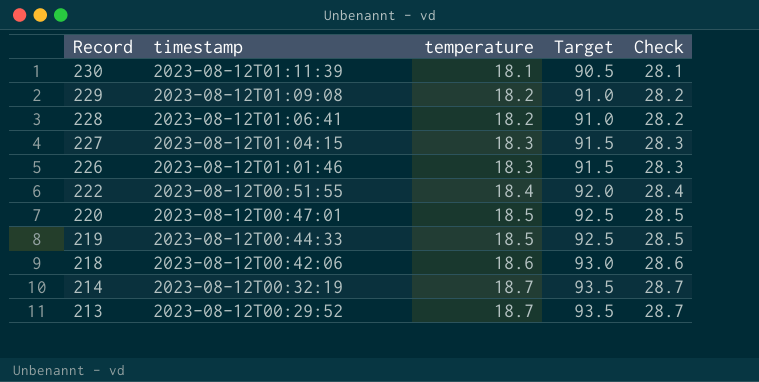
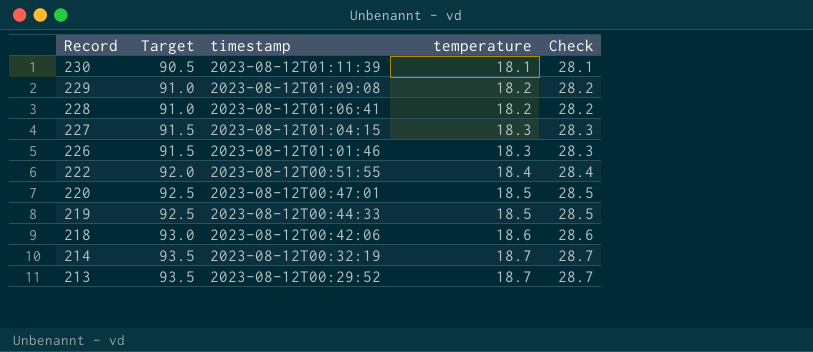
column Target | position: 4 -> 2

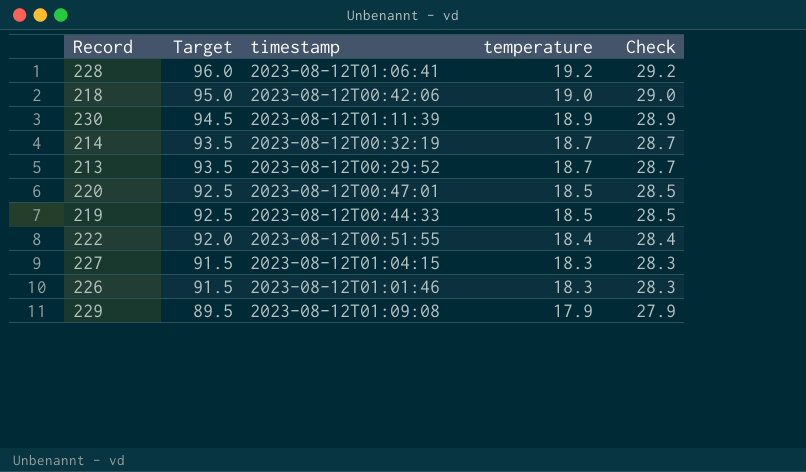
row order: Record descending -> Target descending
228 | Target: 91.0 -> 96.0
228 | temperature: 18.2 -> 19.2
228 | Check: 28.2 -> 29.2
218 | Target: 93.0 -> 95.0
218 | temperature: 18.6 -> 19.0
218 | Check: 28.6 -> 29.0
230 | Target: 90.5 -> 94.5
230 | temperature: 18.1 -> 18.9
230 | Check: 28.1 -> 28.9
229 | Target: 91.0 -> 89.5
229 | temperature: 18.2 -> 17.9
229 | Check: 28.2 -> 27.9

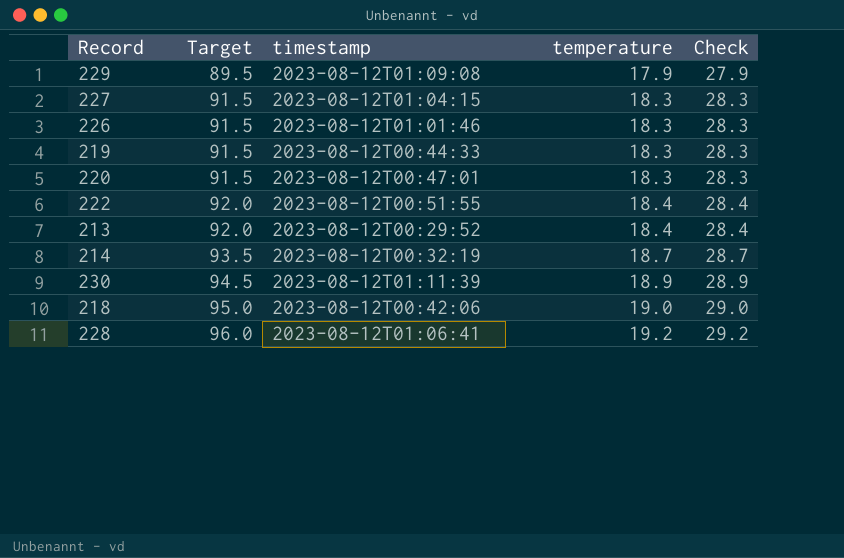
row order: Target descending -> Target ascending
219 | Target: 92.5 -> 91.5
219 | temperature: 18.5 -> 18.3
219 | Check: 28.5 -> 28.3
220 | Target: 92.5 -> 91.5
220 | temperature: 18.5 -> 18.3
220 | Check: 28.5 -> 28.3
213 | Target: 93.5 -> 92.0
213 | temperature: 18.7 -> 18.4
213 | Check: 28.7 -> 28.4

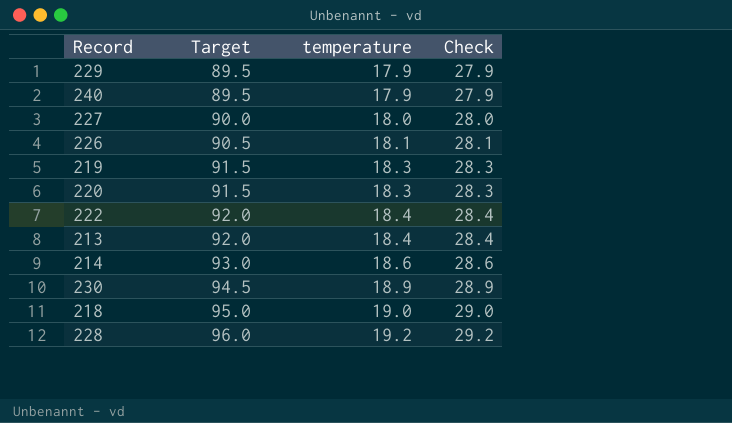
column timestamp | position: 3 -> none
row 240: none -> 89.5 | 17.9 | 27.9
227 | Target: 91.5 -> 90.0
227 | temperature: 18.3 -> 18.0
227 | Check: 28.3 -> 28.0
226 | Target: 91.5 -> 90.5
226 | temperature: 18.3 -> 18.1
226 | Check: 28.3 -> 28.1
214 | Target: 93.5 -> 93.0
214 | temperature: 18.7 -> 18.6
214 | Check: 28.7 -> 28.6

